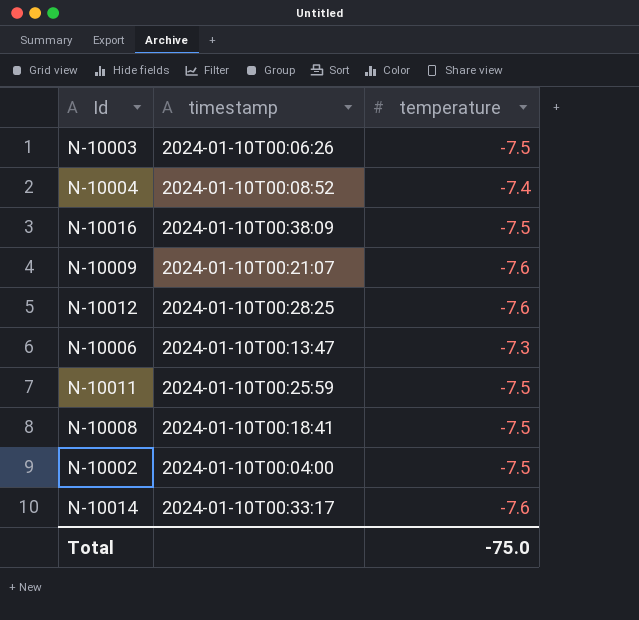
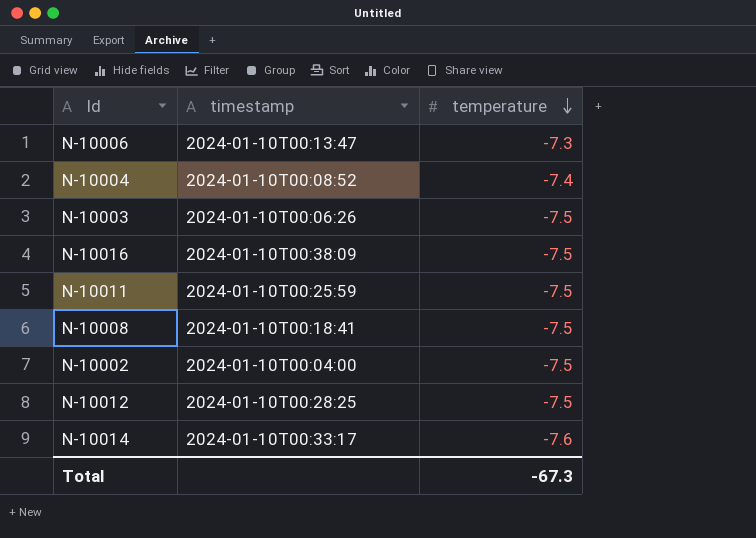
row order: none -> temperature descending
row N-10009: 2024-01-10T00:21:07 | -7.6 -> none
N-10012 | temperature: -7.6 -> -7.5
Total | temperature: -75.0 -> -67.3

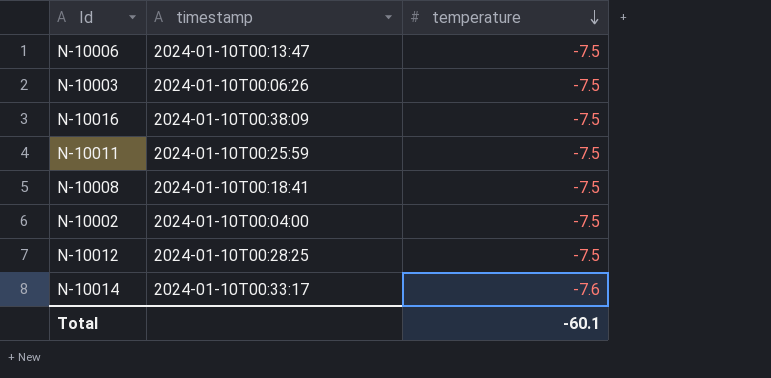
row N-10004: 2024-01-10T00:08:52 | -7.4 -> none
N-10006 | temperature: -7.3 -> -7.5
Total | temperature: -67.3 -> -60.1

